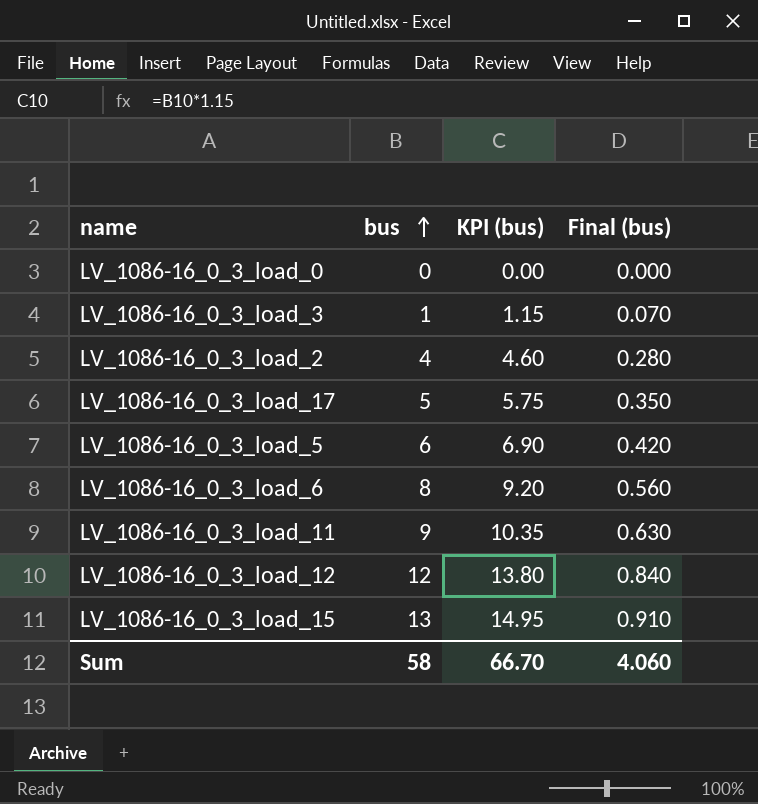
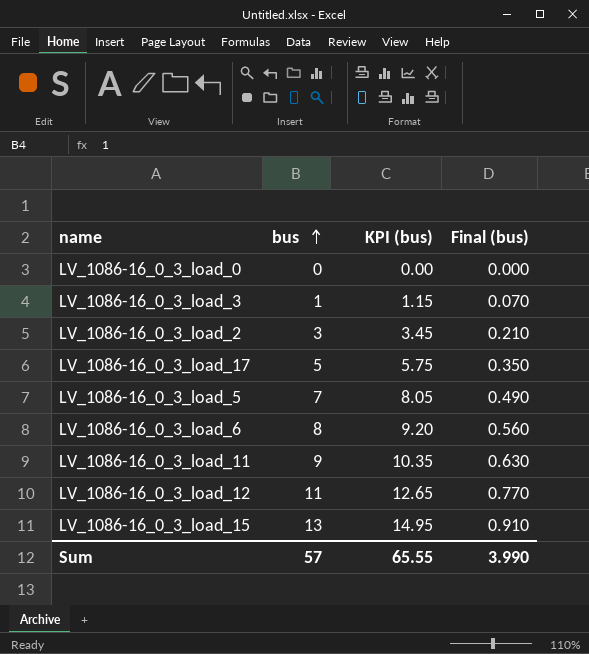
LV_1086-16_0_3_load_2 | bus: 4 -> 3
LV_1086-16_0_3_load_2 | KPI (bus): 4.60 -> 3.45
LV_1086-16_0_3_load_2 | Final (bus): 0.280 -> 0.210
LV_1086-16_0_3_load_5 | bus: 6 -> 7
LV_1086-16_0_3_load_5 | KPI (bus): 6.90 -> 8.05
LV_1086-16_0_3_load_5 | Final (bus): 0.420 -> 0.490
LV_1086-16_0_3_load_12 | bus: 12 -> 11
LV_1086-16_0_3_load_12 | KPI (bus): 13.80 -> 12.65
LV_1086-16_0_3_load_12 | Final (bus): 0.840 -> 0.770
Sum | bus: 58 -> 57
Sum | KPI (bus): 66.70 -> 65.55
Sum | Final (bus): 4.060 -> 3.990

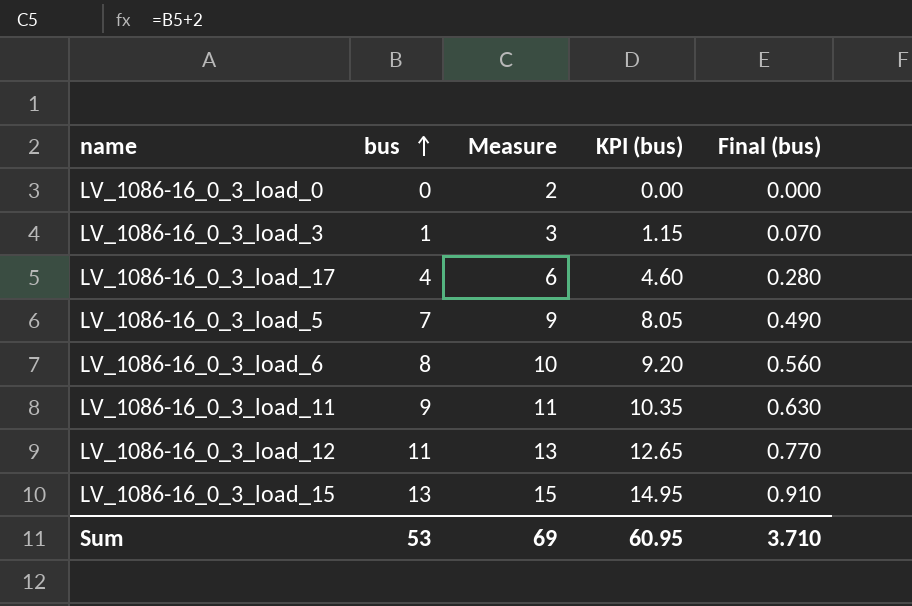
column Measure | formula: none -> [bus] + 2
row LV_1086-16_0_3_load_2: 3 | 3.45 | 0.210 -> none
LV_1086-16_0_3_load_17 | bus: 5 -> 4
LV_1086-16_0_3_load_17 | KPI (bus): 5.75 -> 4.60
LV_1086-16_0_3_load_17 | Final (bus): 0.350 -> 0.280
Sum | bus: 57 -> 53
Sum | KPI (bus): 65.55 -> 60.95
Sum | Final (bus): 3.990 -> 3.710

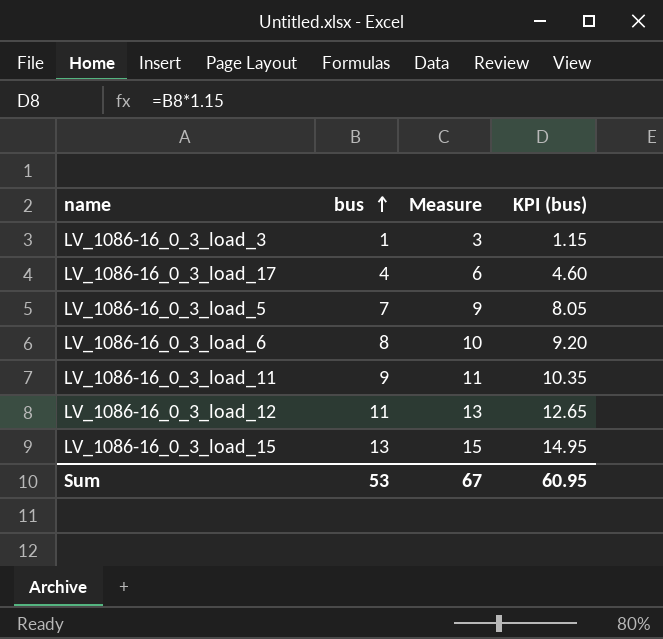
column Final (bus) | formula: [bus] * 0.07 -> none
row LV_1086-16_0_3_load_0: 0 | 2 | 0.00 | 0.000 -> none
Sum | Measure: 69 -> 67

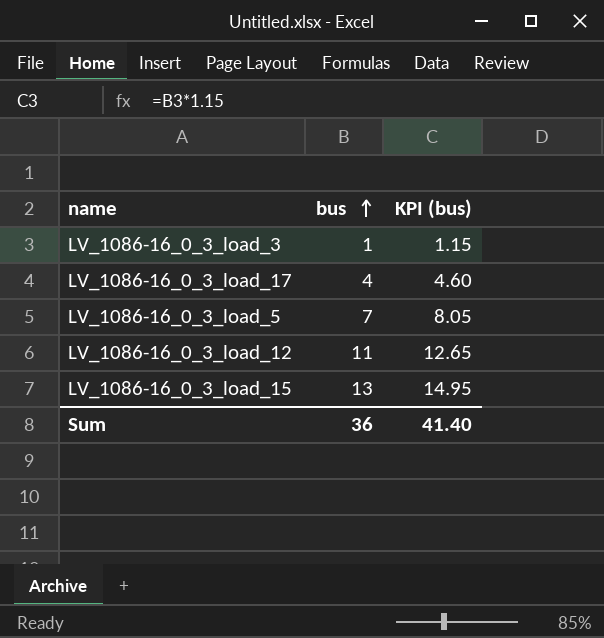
column Measure | formula: [bus] + 2 -> none
row LV_1086-16_0_3_load_6: 8 | 10 | 9.20 -> none
row LV_1086-16_0_3_load_11: 9 | 11 | 10.35 -> none
Sum | bus: 53 -> 36
Sum | KPI (bus): 60.95 -> 41.40

